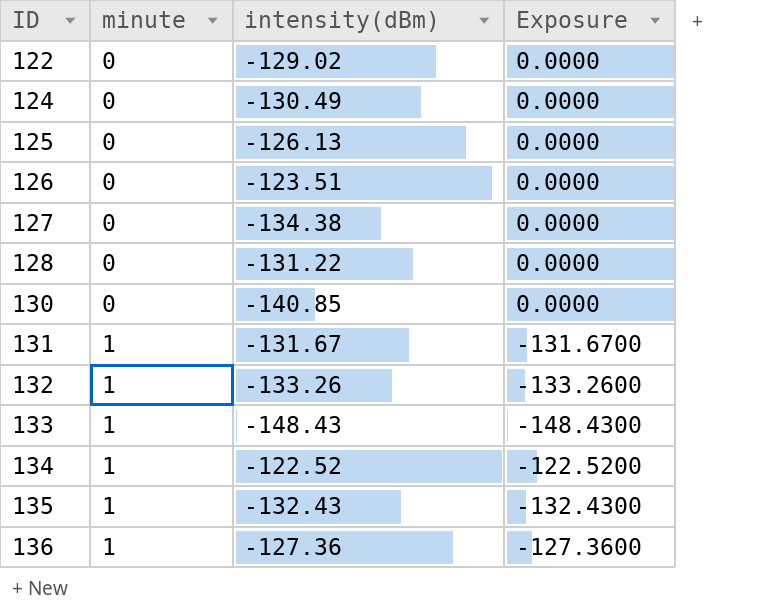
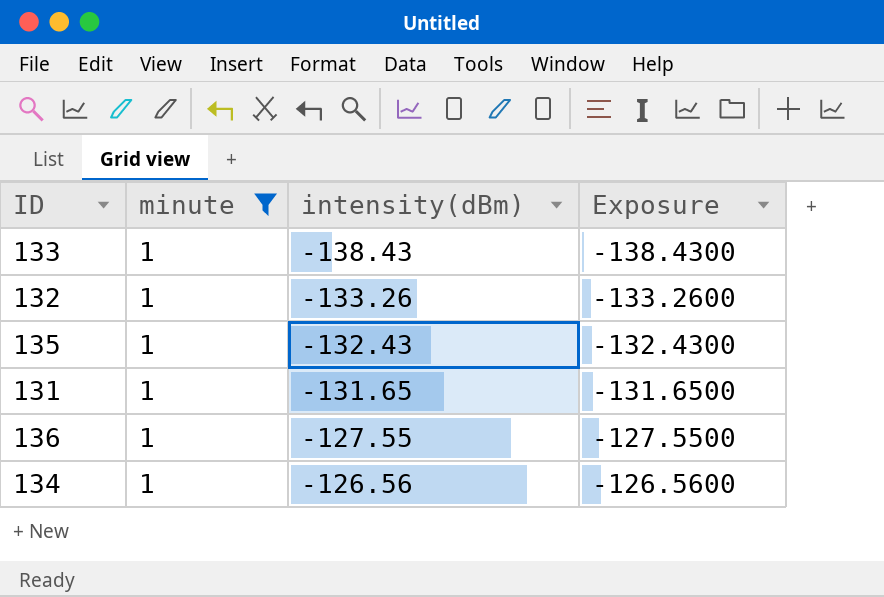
filter: none -> minute = 1
row order: ID ascending -> intensity(dBm) ascending
133 | intensity(dBm): -148.43 -> -138.43
133 | Exposure: -148.4300 -> -138.4300
131 | intensity(dBm): -131.67 -> -131.65
131 | Exposure: -131.6700 -> -131.6500
136 | intensity(dBm): -127.36 -> -127.55
136 | Exposure: -127.3600 -> -127.5500
134 | intensity(dBm): -122.52 -> -126.56
134 | Exposure: -122.5200 -> -126.5600

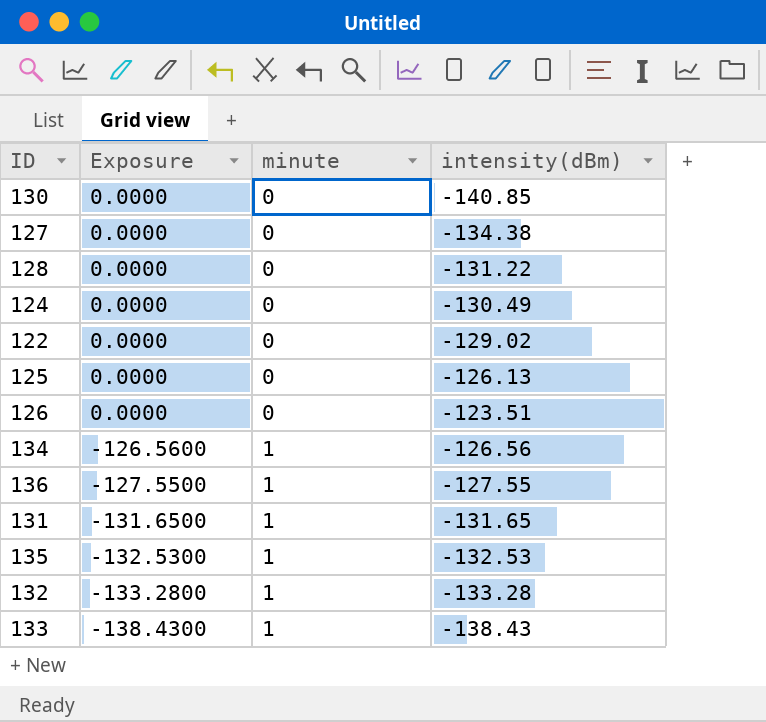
filter: minute = 1 -> none
row order: intensity(dBm) ascending -> Exposure descending
column Exposure | position: 4 -> 2
135 | Exposure: -132.4300 -> -132.5300
135 | intensity(dBm): -132.43 -> -132.53
132 | Exposure: -133.2600 -> -133.2800
132 | intensity(dBm): -133.26 -> -133.28

